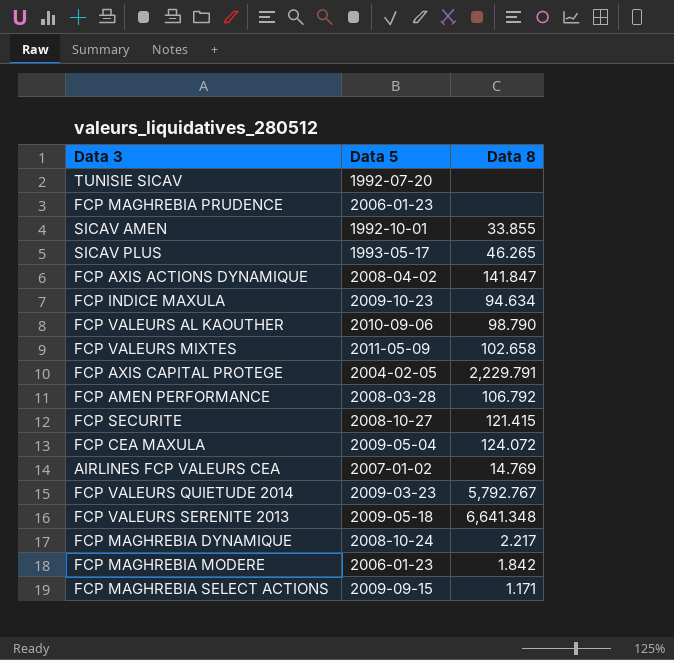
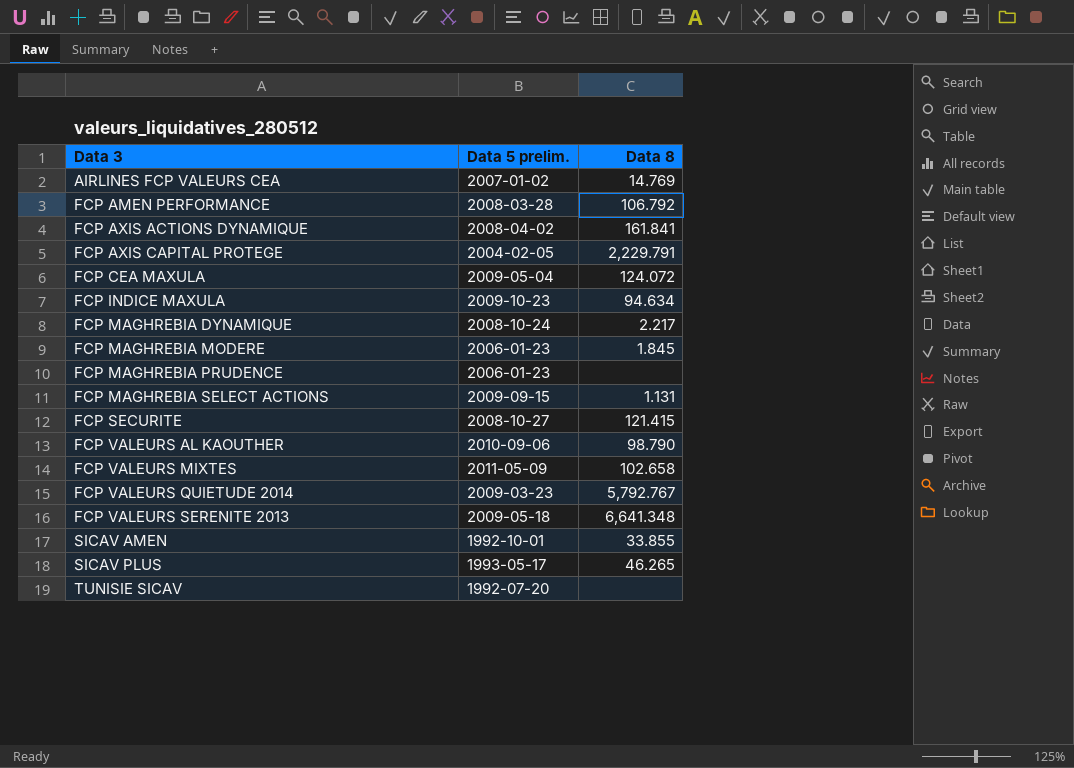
row order: none -> Data 3 ascending
column name: Data 5 -> Data 5 prelim.
FCP AXIS ACTIONS DYNAMIQUE | Data 8: 141.847 -> 161.841
FCP MAGHREBIA MODERE | Data 8: 1.842 -> 1.845
FCP MAGHREBIA SELECT ACTIONS | Data 8: 1.171 -> 1.131

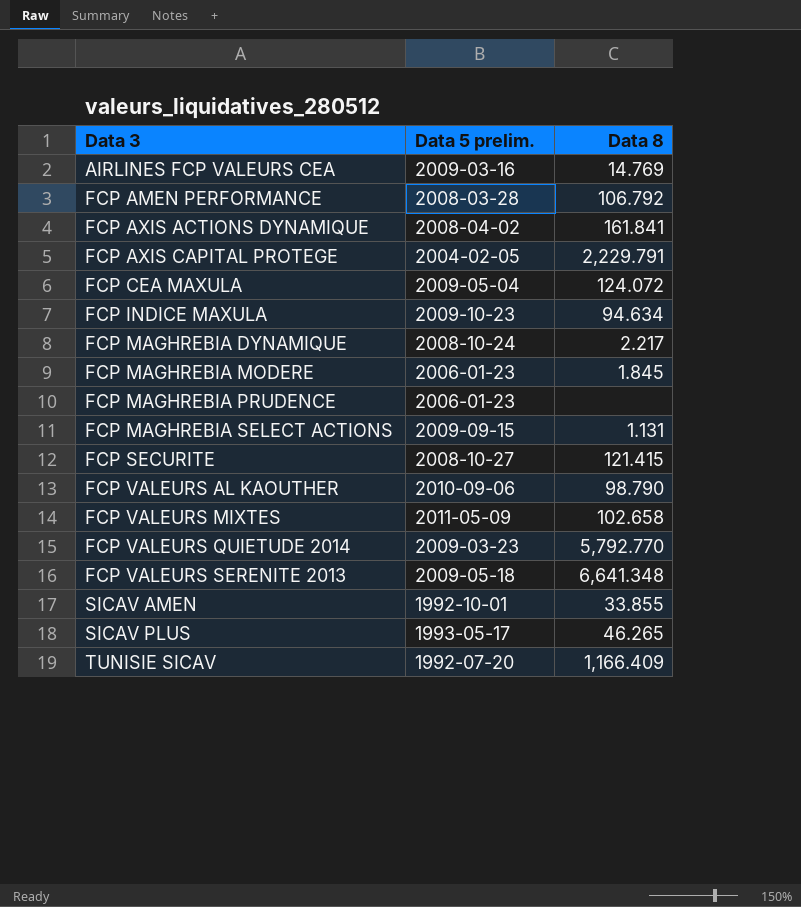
AIRLINES FCP VALEURS CEA | Data 5 prelim.: 2007-01-02 -> 2009-03-16
FCP VALEURS QUIETUDE 2014 | Data 8: 5,792.767 -> 5,792.770
TUNISIE SICAV | Data 8: none -> 1,166.409

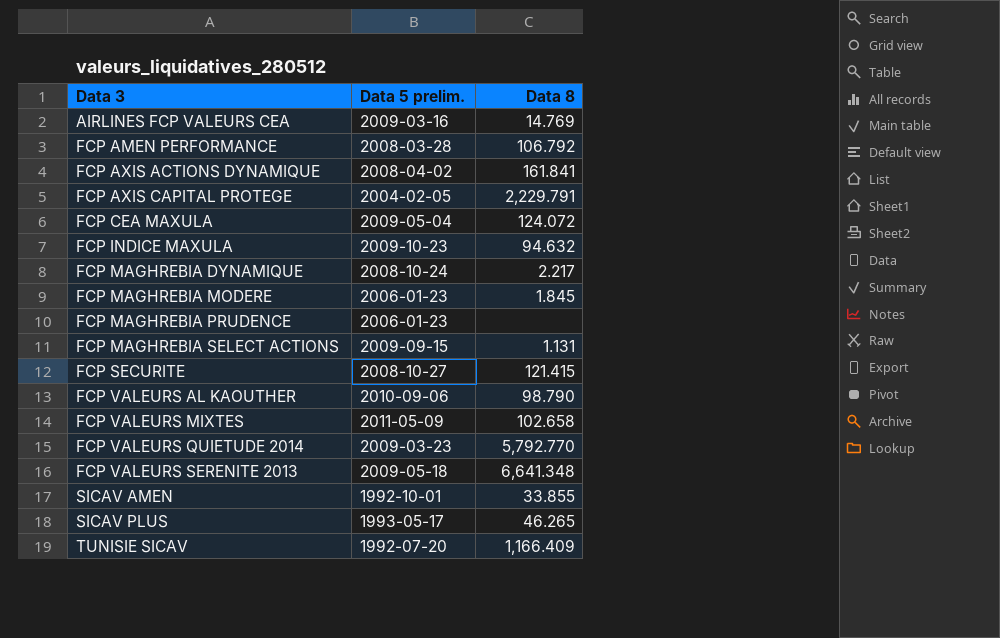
FCP INDICE MAXULA | Data 8: 94.634 -> 94.632

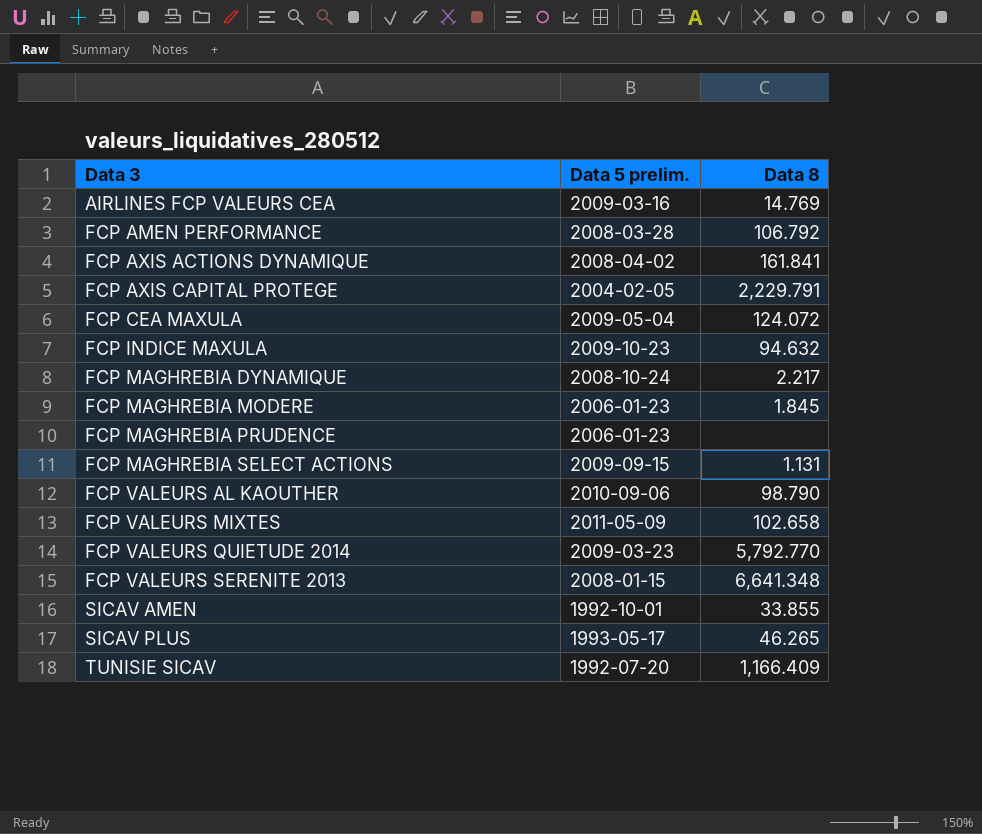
row FCP SECURITE: 2008-10-27 | 121.415 -> none
FCP VALEURS SERENITE 2013 | Data 5 prelim.: 2009-05-18 -> 2008-01-15

